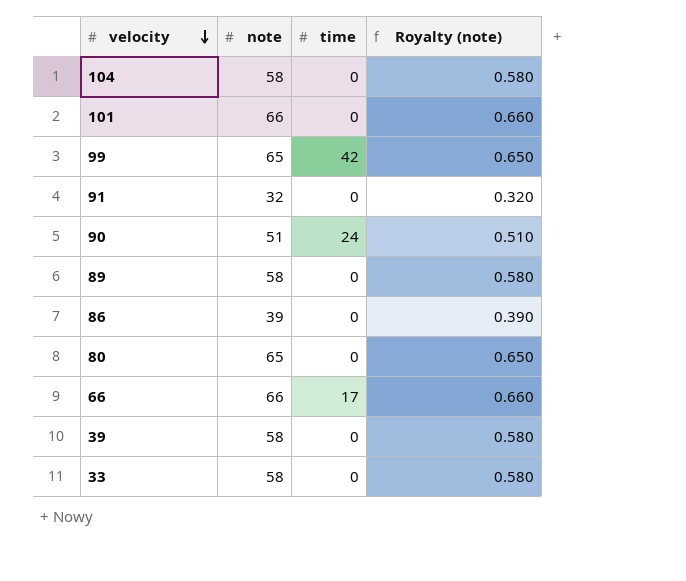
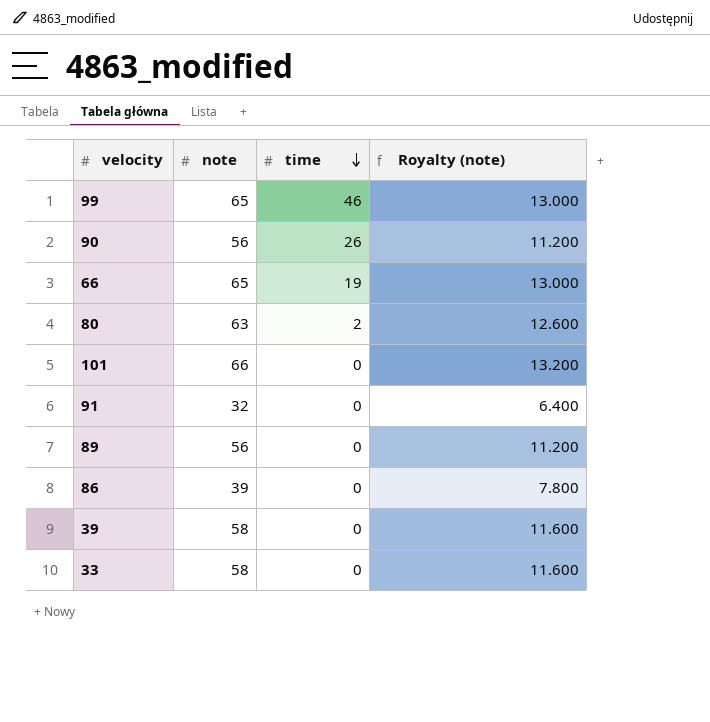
row order: velocity descending -> time descending
column Royalty (note) | formula: [note] * 0.01 -> [note] * 0.2
row 104: 58 | 0 | 0.580 -> none
99 | time: 42 -> 46
90 | note: 51 -> 56
90 | time: 24 -> 26
66 | note: 66 -> 65
66 | time: 17 -> 19
80 | note: 65 -> 63
80 | time: 0 -> 2
89 | note: 58 -> 56

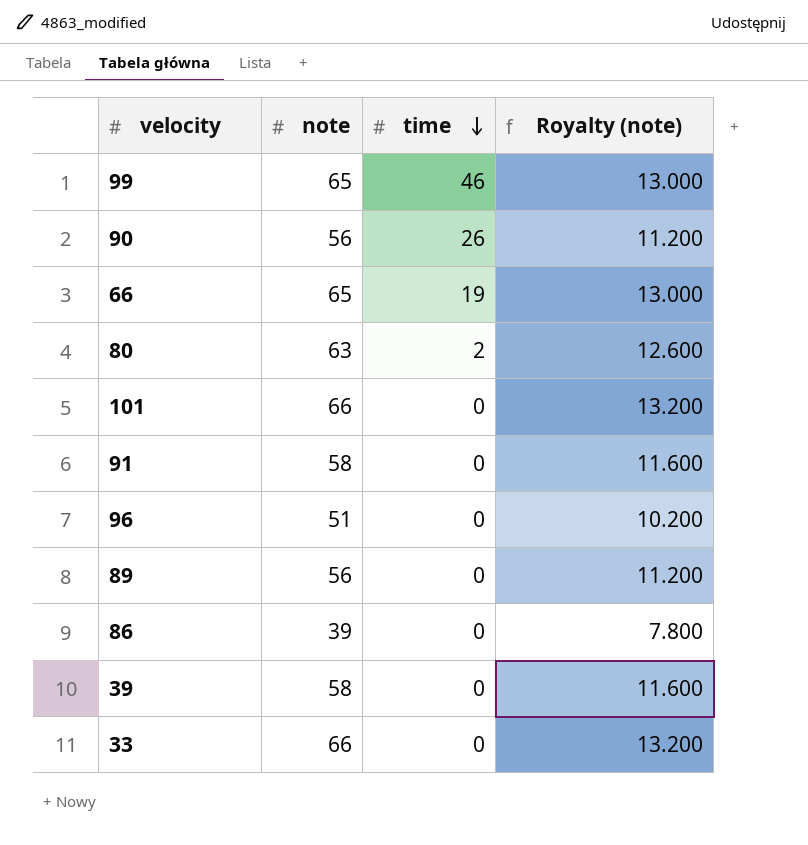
91 | note: 32 -> 58
91 | Royalty (note): 6.400 -> 11.600
row 96: none -> 51 | 0 | 10.200
33 | note: 58 -> 66
33 | Royalty (note): 11.600 -> 13.200

